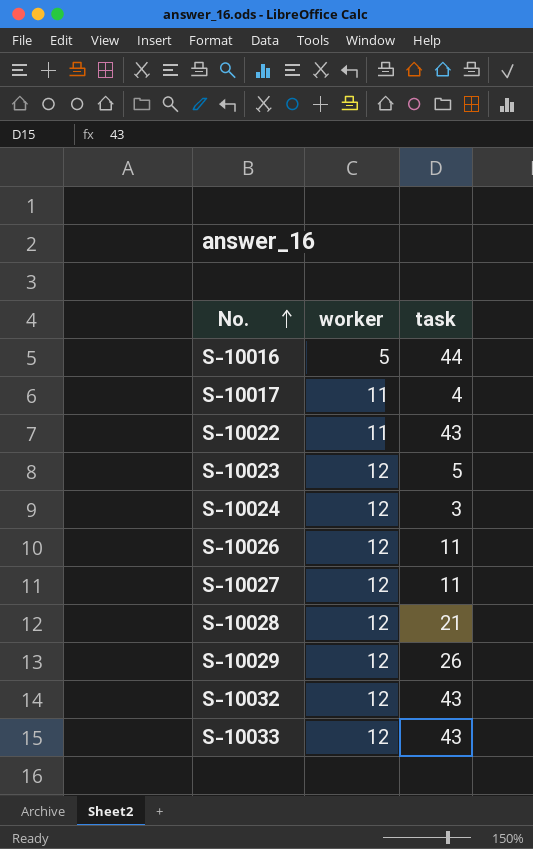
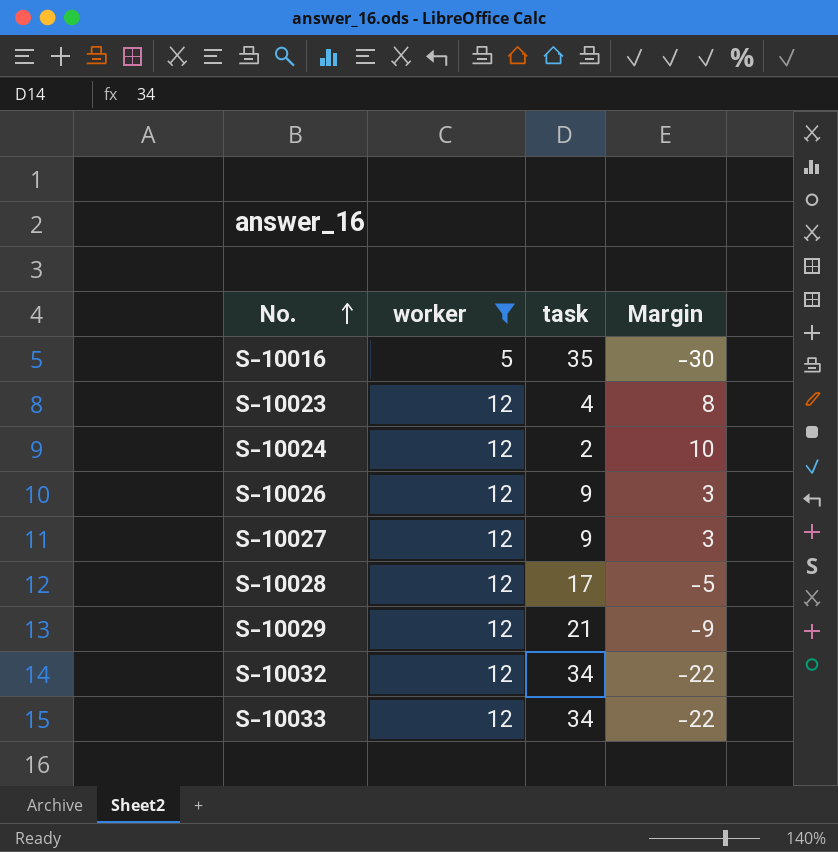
filter: none -> worker != 11
column Margin | formula: none -> [worker] - [task]
S-10016 | task: 44 -> 35
S-10023 | task: 5 -> 4
S-10024 | task: 3 -> 2
S-10026 | task: 11 -> 9
S-10027 | task: 11 -> 9
S-10028 | task: 21 -> 17
S-10029 | task: 26 -> 21
S-10032 | task: 43 -> 34
S-10033 | task: 43 -> 34

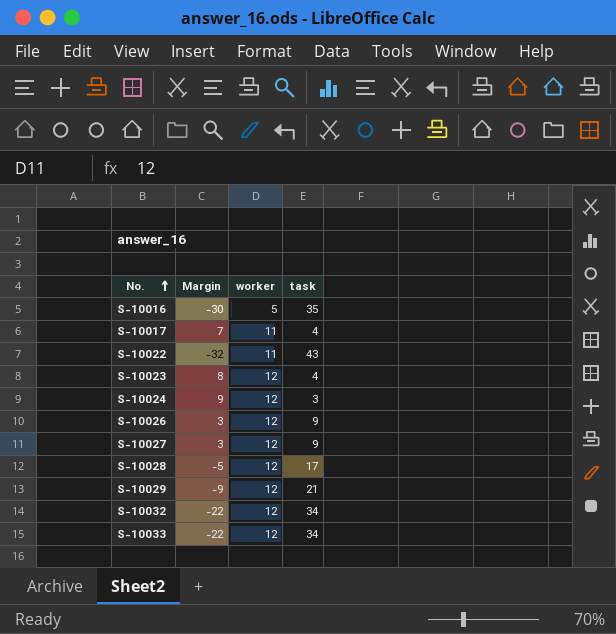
filter: worker != 11 -> none
column Margin | position: 4 -> 2
S-10024 | Margin: 10 -> 9
S-10024 | task: 2 -> 3

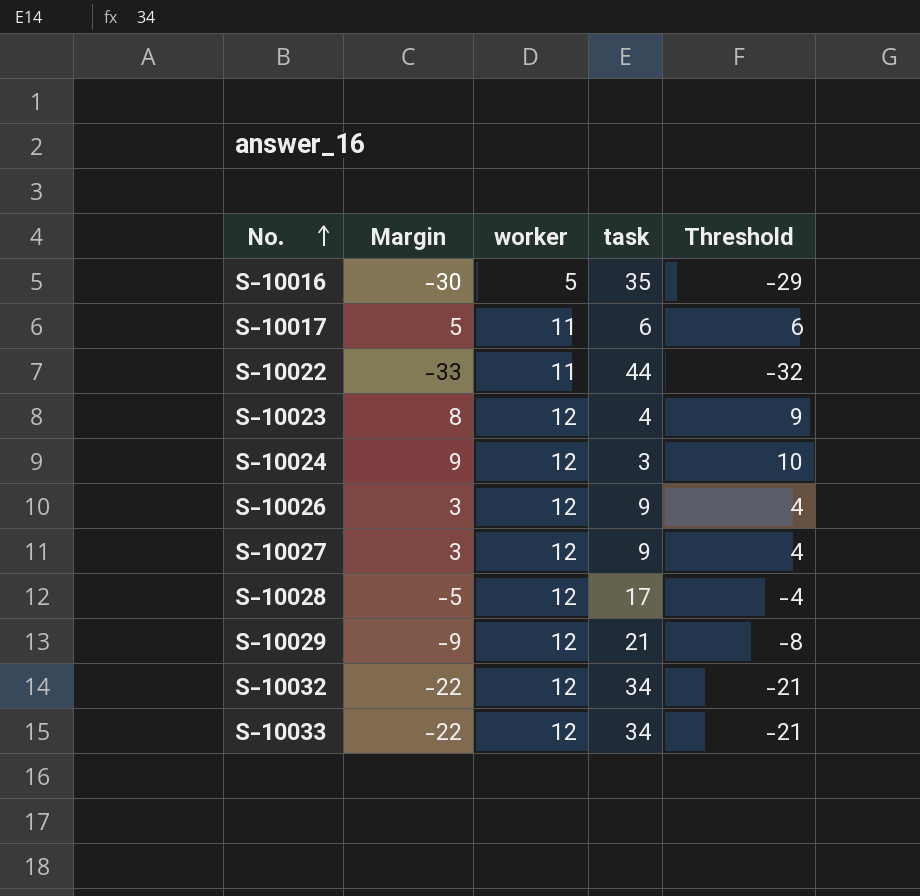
column Threshold | formula: none -> [Margin] + 1
S-10017 | Margin: 7 -> 5
S-10017 | task: 4 -> 6
S-10022 | Margin: -32 -> -33
S-10022 | task: 43 -> 44

